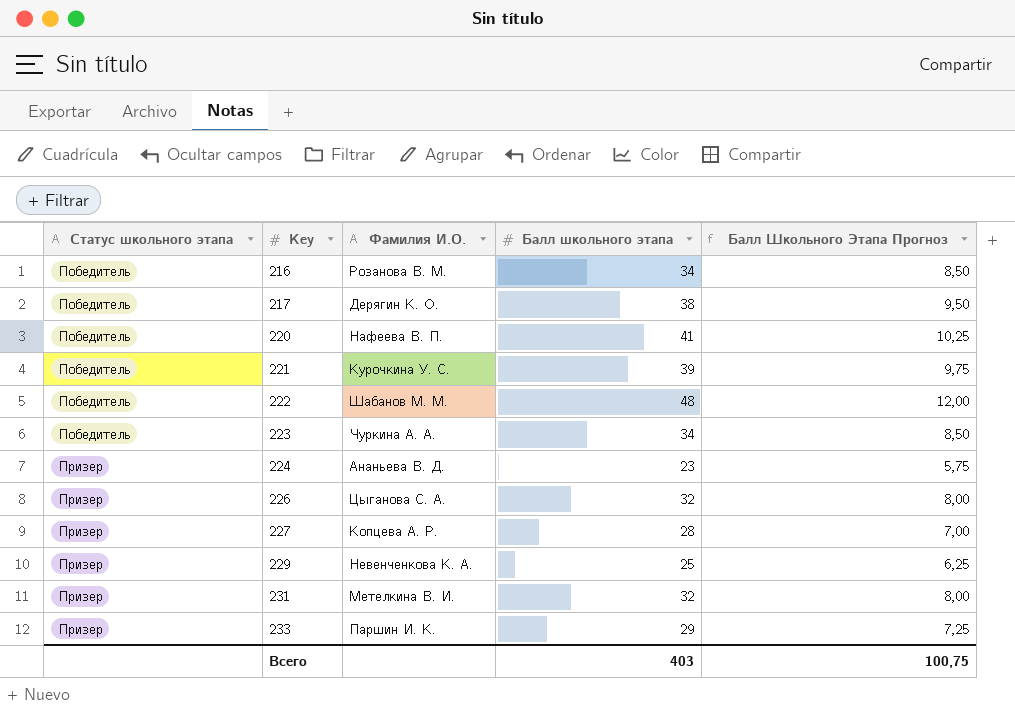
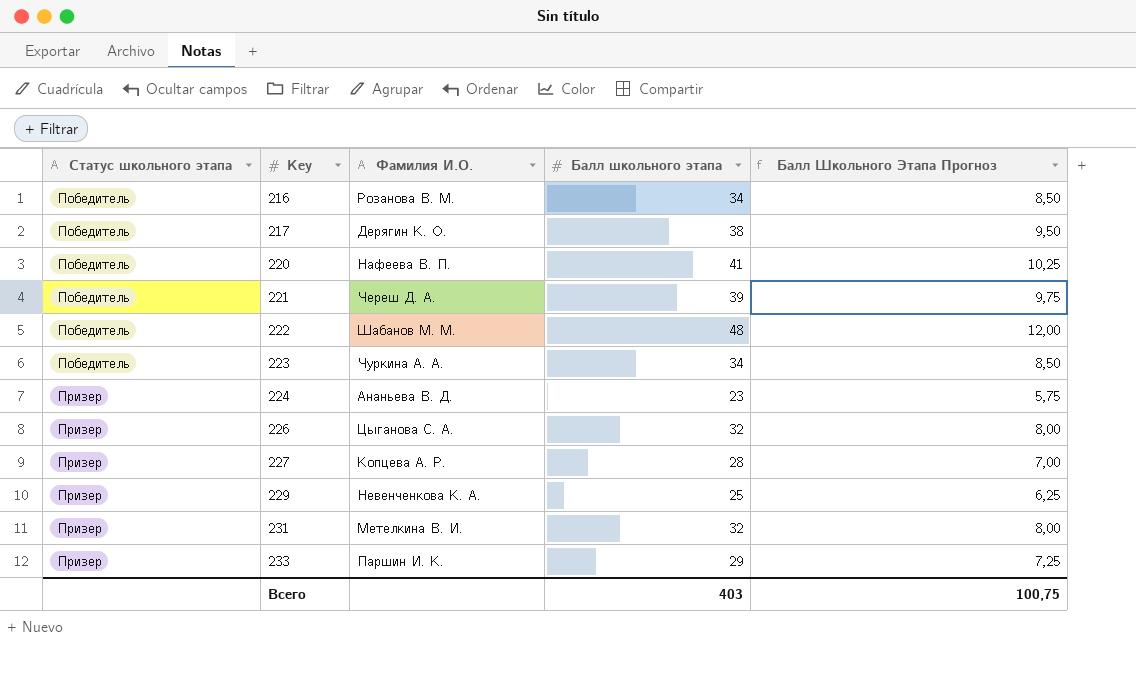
221 | Фамилия И.О.: Курочкина У. С. -> Череш Д. А.

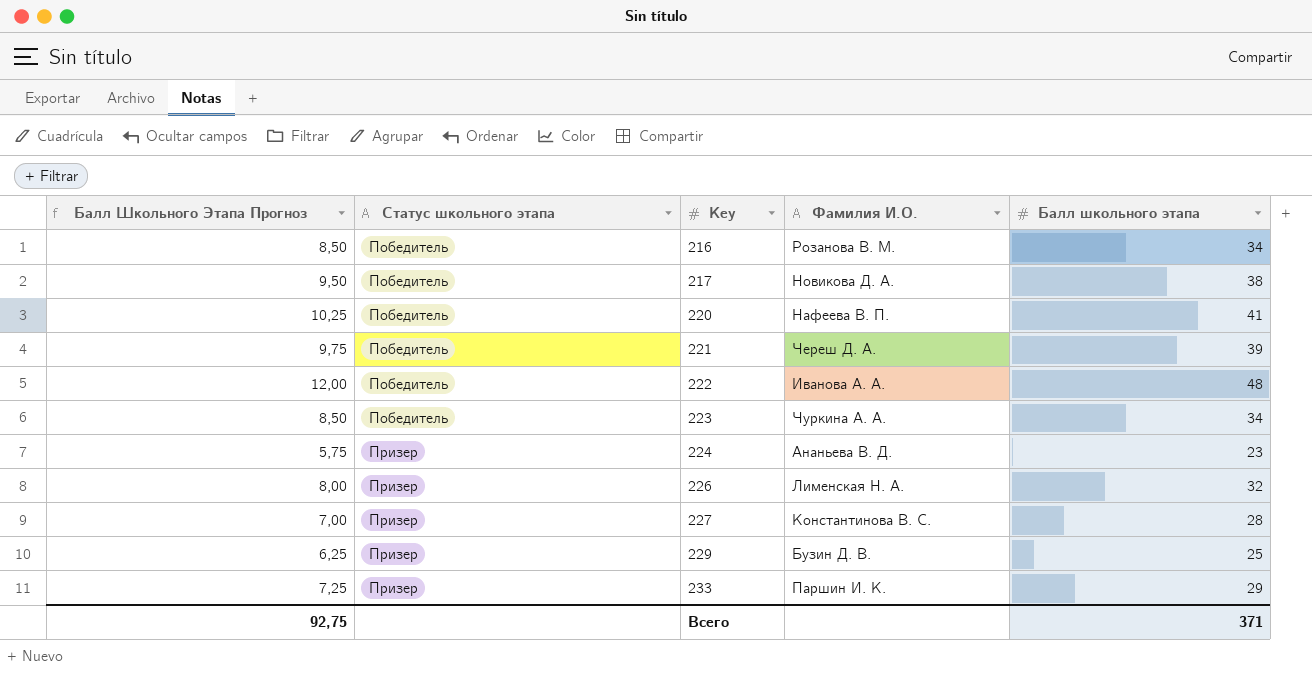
column Балл Школьного Этапа Прогноз | position: 5 -> 1
row 231: Призер | Метелкина В. И. | 32 | 8,00 -> none
217 | Фамилия И.О.: Дерягин К. О. -> Новикова Д. А.
222 | Фамилия И.О.: Шабанов М. М. -> Иванова А. А.
226 | Фамилия И.О.: Цыганова С. А. -> Лименская Н. А.
227 | Фамилия И.О.: Копцева А. Р. -> Константинова В. С.
229 | Фамилия И.О.: Невенченкова К. А. -> Бузин Д. В.
Всего | Балл Школьного Этапа Прогноз: 100,75 -> 92,75
Всего | Балл школьного этапа: 403 -> 371

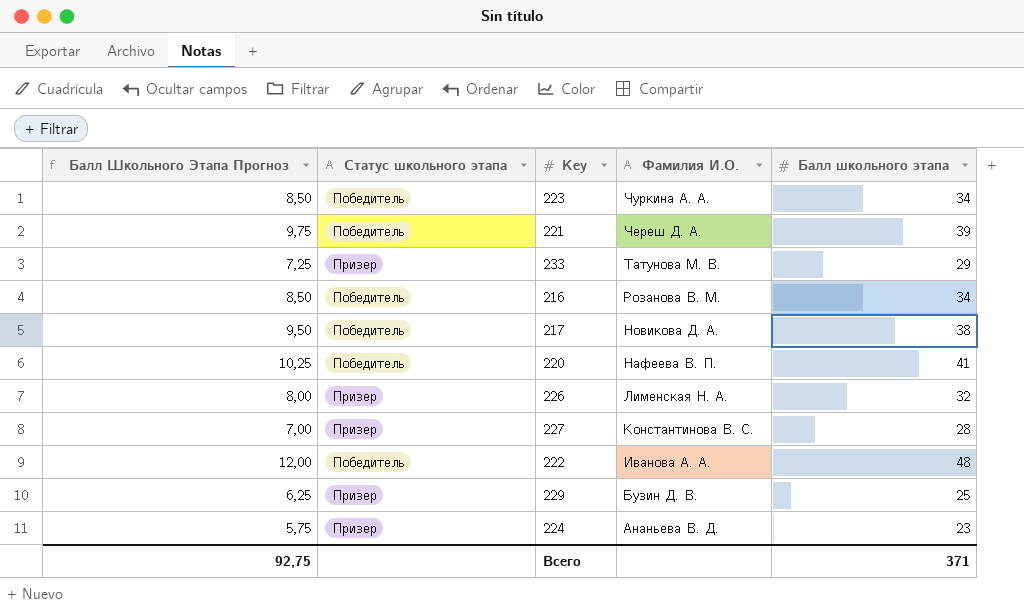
row order: Статус школьного этапа ascending -> Фамилия И.О. descending
233 | Фамилия И.О.: Паршин И. К. -> Татунова М. В.

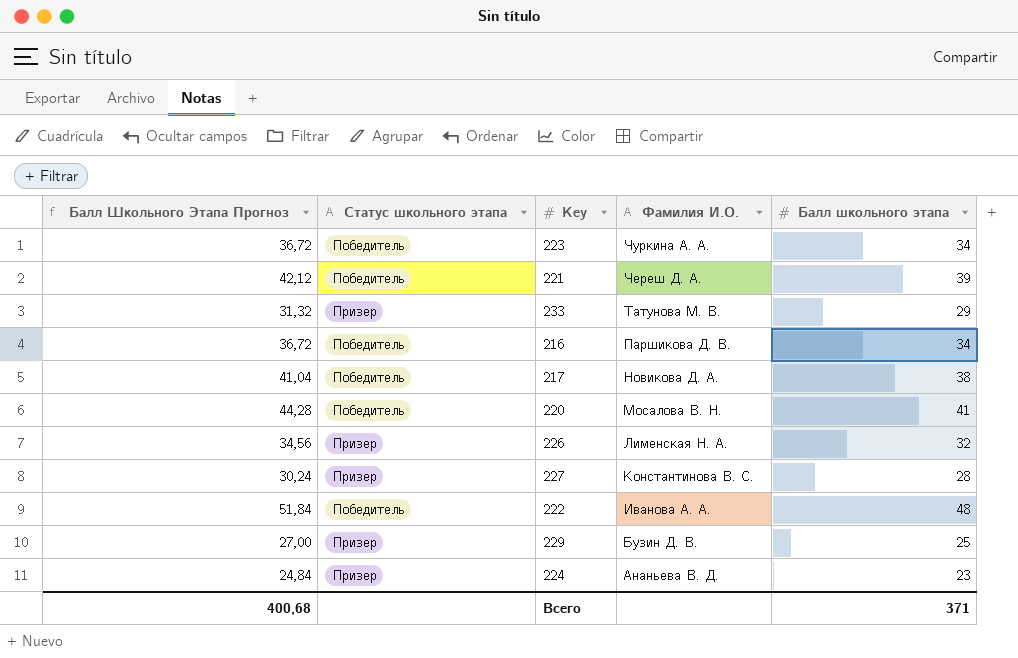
column Балл Школьного Этапа Прогноз | formula: [Балл школьного этапа] * 0,25 -> [Балл школьного этапа] * 1,08
216 | Фамилия И.О.: Розанова В. М. -> Паршикова Д. В.
220 | Фамилия И.О.: Нафеева В. П. -> Мосалова В. Н.
Всего | Балл Школьного Этапа Прогноз: 92,75 -> 400,68

